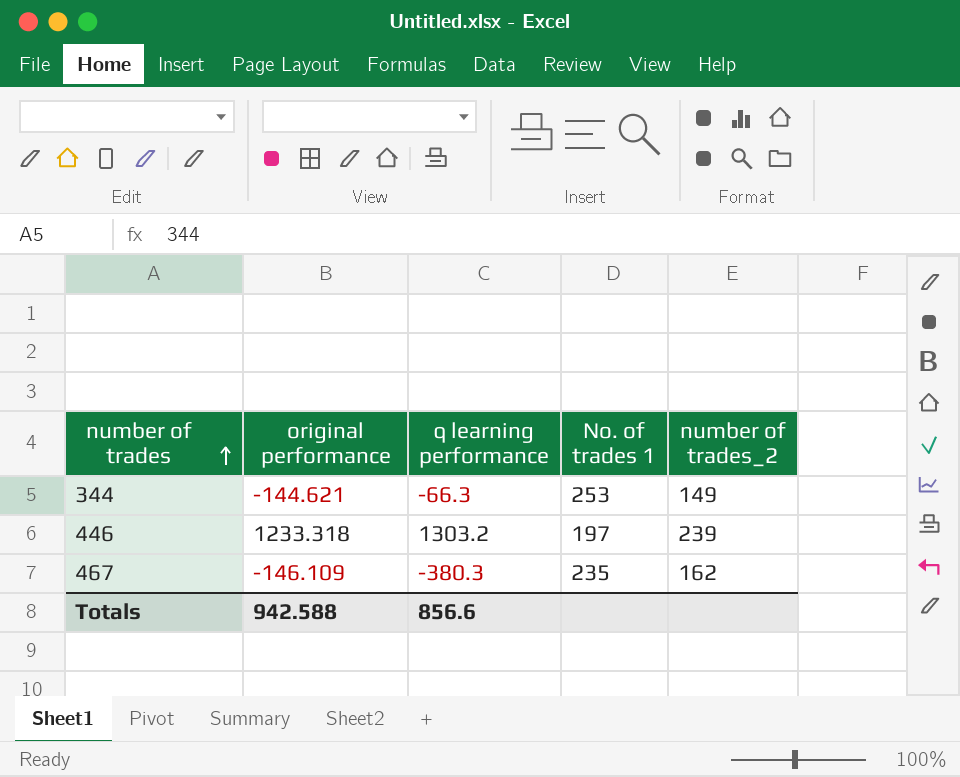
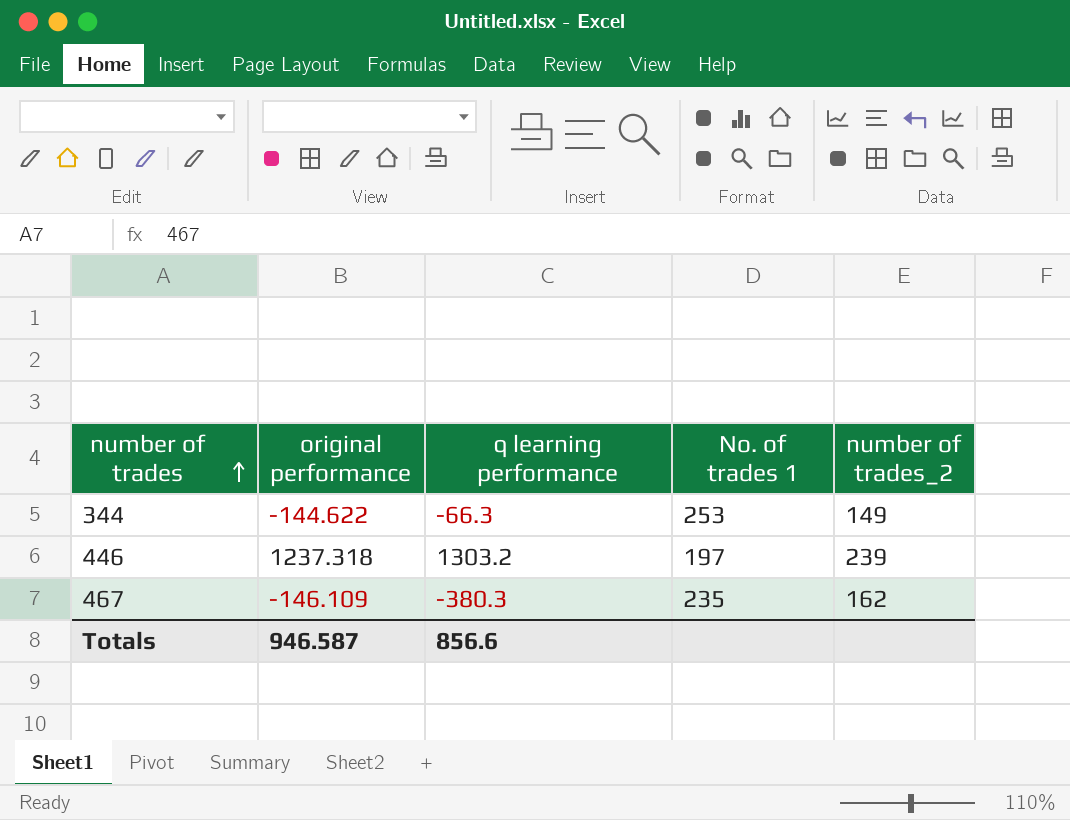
344 | original performance: -144.621 -> -144.622
446 | original performance: 1233.318 -> 1237.318
Totals | original performance: 942.588 -> 946.587

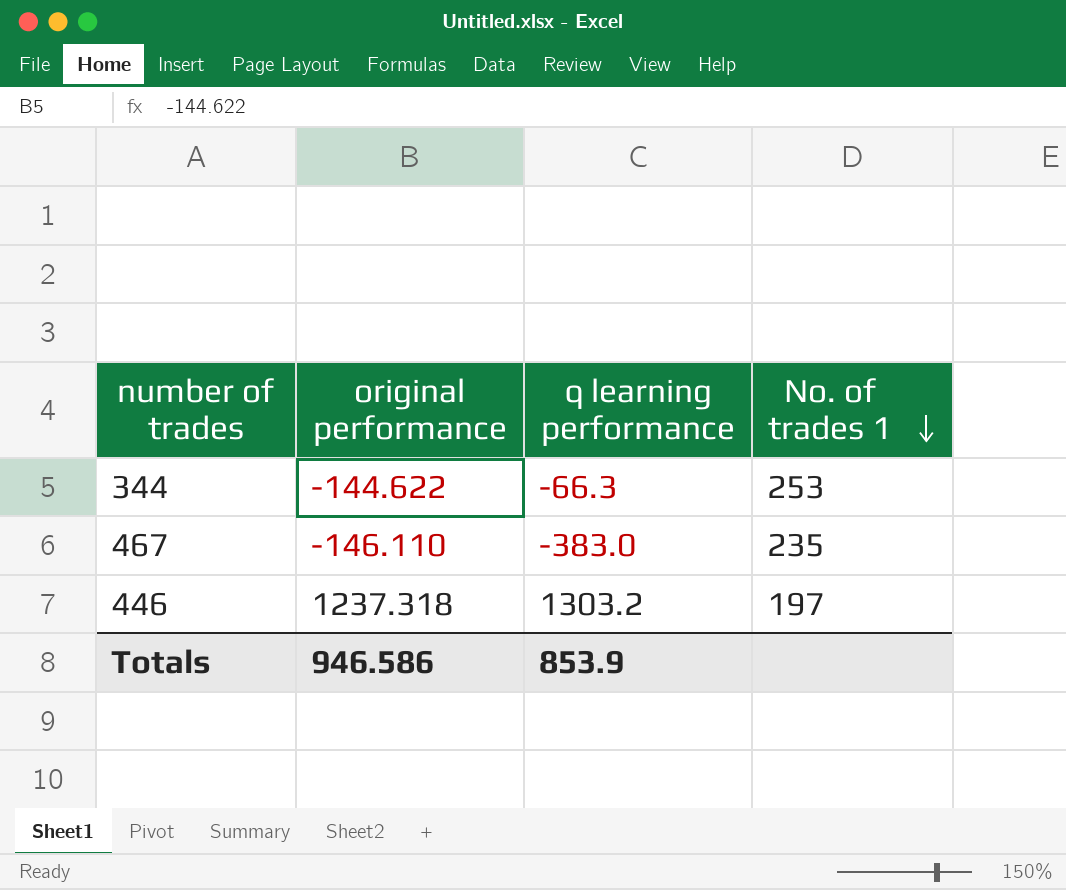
row order: number of trades ascending -> No. of trades 1 descending
column number of trades_2 | position: 5 -> none
467 | original performance: -146.109 -> -146.110
467 | q learning performance: -380.3 -> -383.0
Totals | original performance: 946.587 -> 946.586
Totals | q learning performance: 856.6 -> 853.9

